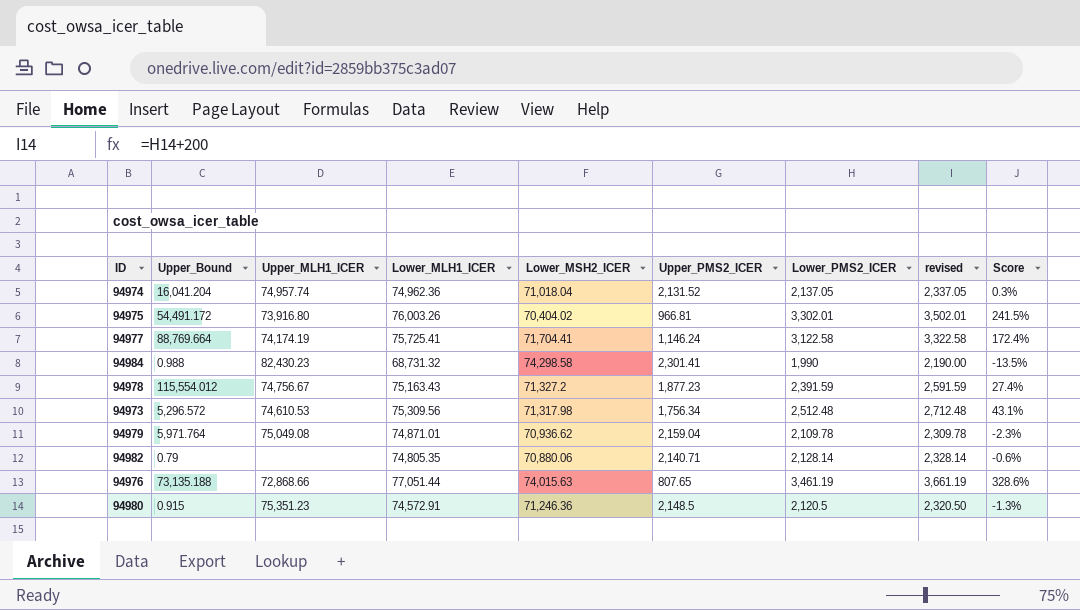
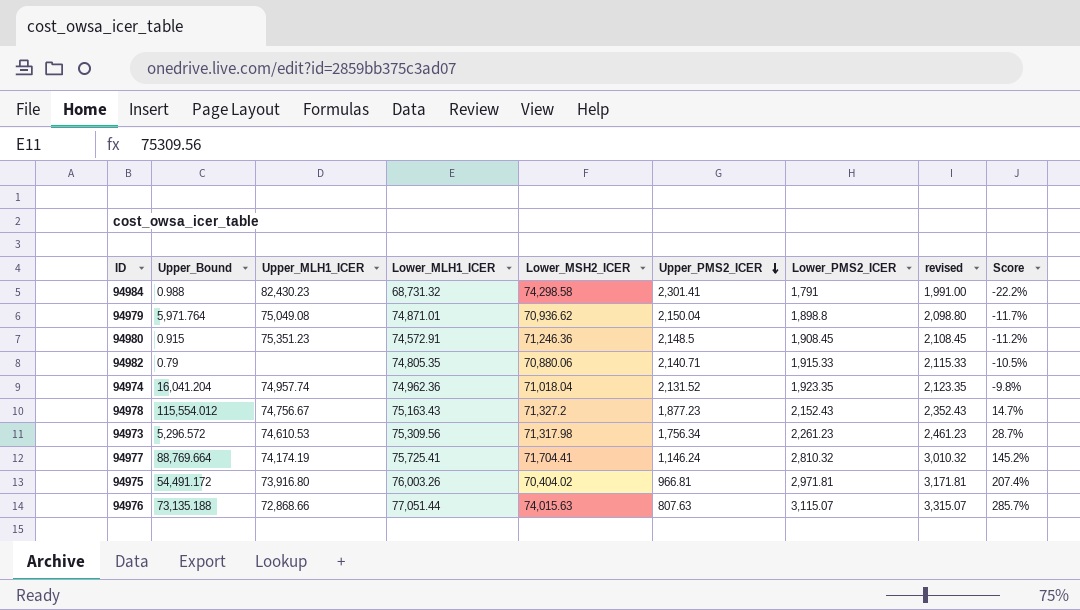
row order: none -> Upper_PMS2_ICER descending
94984 | Lower_PMS2_ICER: 1,990 -> 1,791
94984 | revised: 2,190.00 -> 1,991.00
94984 | Score: -13.5% -> -22.2%
94979 | Upper_PMS2_ICER: 2,159.04 -> 2,150.04
94979 | Lower_PMS2_ICER: 2,109.78 -> 1,898.8
94979 | revised: 2,309.78 -> 2,098.80
94979 | Score: -2.3% -> -11.7%
94980 | Lower_PMS2_ICER: 2,120.5 -> 1,908.45
94980 | revised: 2,320.50 -> 2,108.45
94980 | Score: -1.3% -> -11.2%
94982 | Lower_PMS2_ICER: 2,128.14 -> 1,915.33
94982 | revised: 2,328.14 -> 2,115.33
94982 | Score: -0.6% -> -10.5%
94974 | Lower_PMS2_ICER: 2,137.05 -> 1,923.35
94974 | revised: 2,337.05 -> 2,123.35
94974 | Score: 0.3% -> -9.8%
94978 | Lower_PMS2_ICER: 2,391.59 -> 2,152.43
94978 | revised: 2,591.59 -> 2,352.43
94978 | Score: 27.4% -> 14.7%
94973 | Lower_PMS2_ICER: 2,512.48 -> 2,261.23
94973 | revised: 2,712.48 -> 2,461.23
94973 | Score: 43.1% -> 28.7%
94977 | Lower_PMS2_ICER: 3,122.58 -> 2,810.32
94977 | revised: 3,322.58 -> 3,010.32
94977 | Score: 172.4% -> 145.2%
94975 | Lower_PMS2_ICER: 3,302.01 -> 2,971.81
94975 | revised: 3,502.01 -> 3,171.81
94975 | Score: 241.5% -> 207.4%
94976 | Upper_PMS2_ICER: 807.65 -> 807.63
94976 | Lower_PMS2_ICER: 3,461.19 -> 3,115.07
94976 | revised: 3,661.19 -> 3,315.07
94976 | Score: 328.6% -> 285.7%

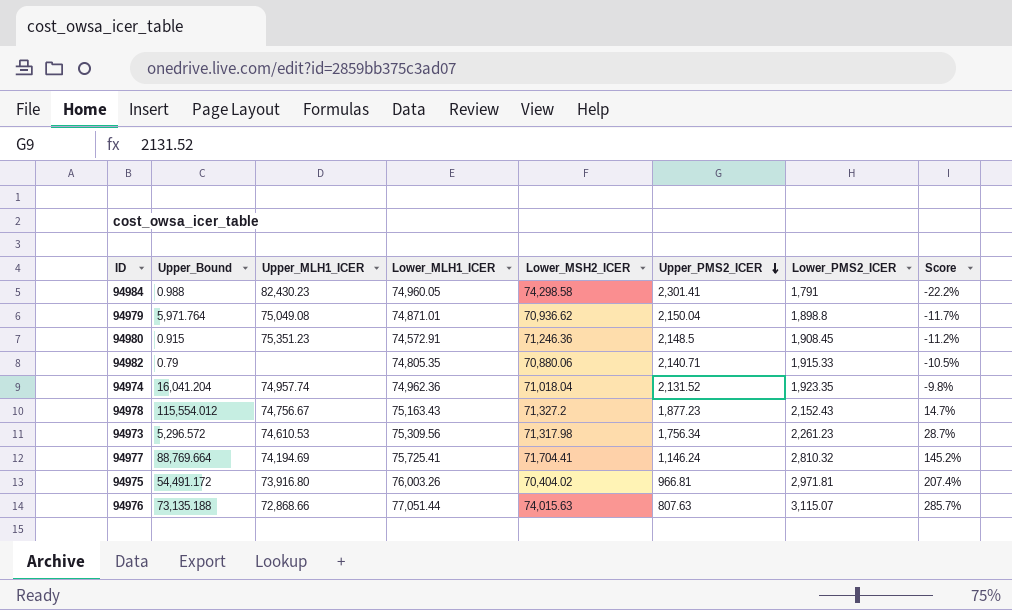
column revised | formula: [Lower_PMS2_ICER] + 200 -> none
94984 | Lower_MLH1_ICER: 68,731.32 -> 74,960.05
94977 | Upper_MLH1_ICER: 74,174.19 -> 74,194.69

